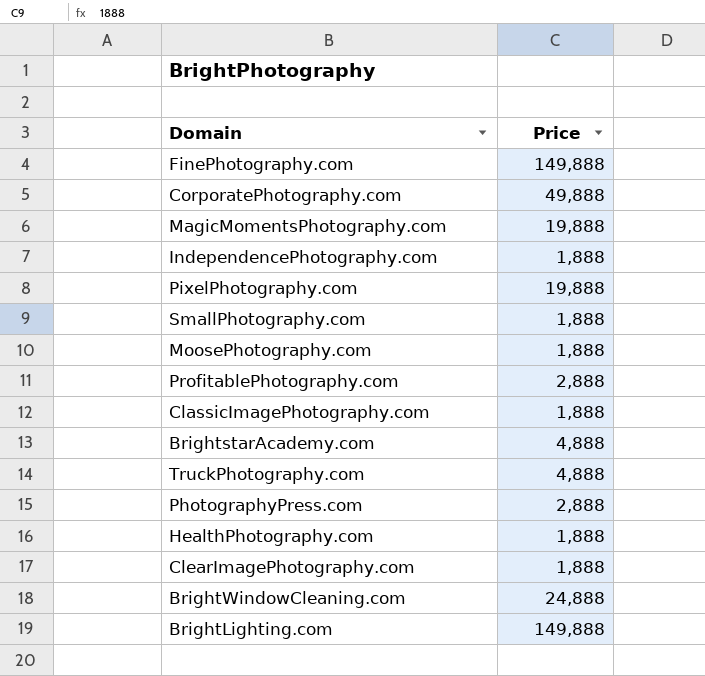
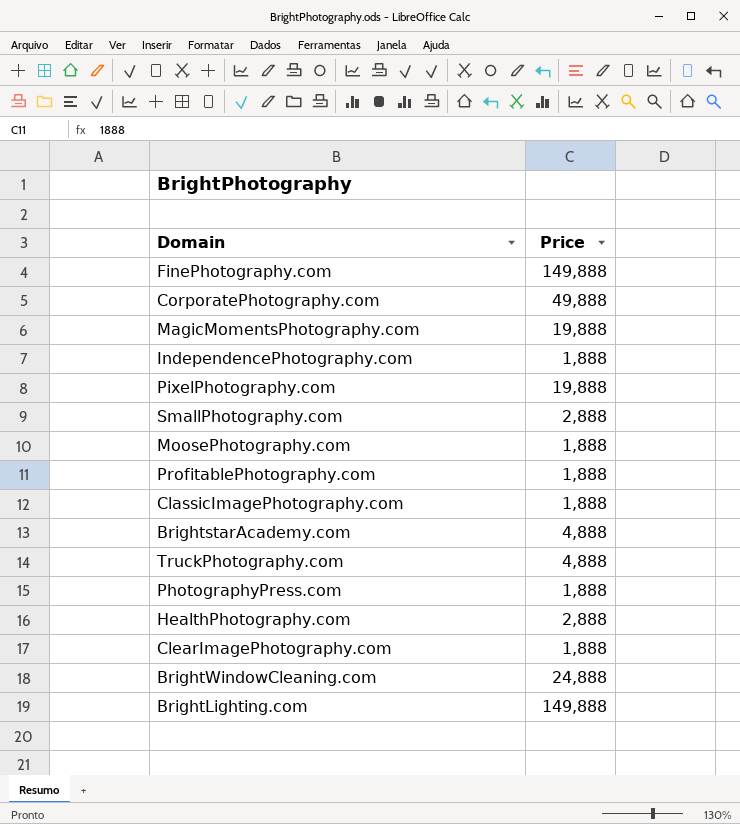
SmallPhotography.com | Price: 1,888 -> 2,888
ProfitablePhotography.com | Price: 2,888 -> 1,888
PhotographyPress.com | Price: 2,888 -> 1,888
HealthPhotography.com | Price: 1,888 -> 2,888

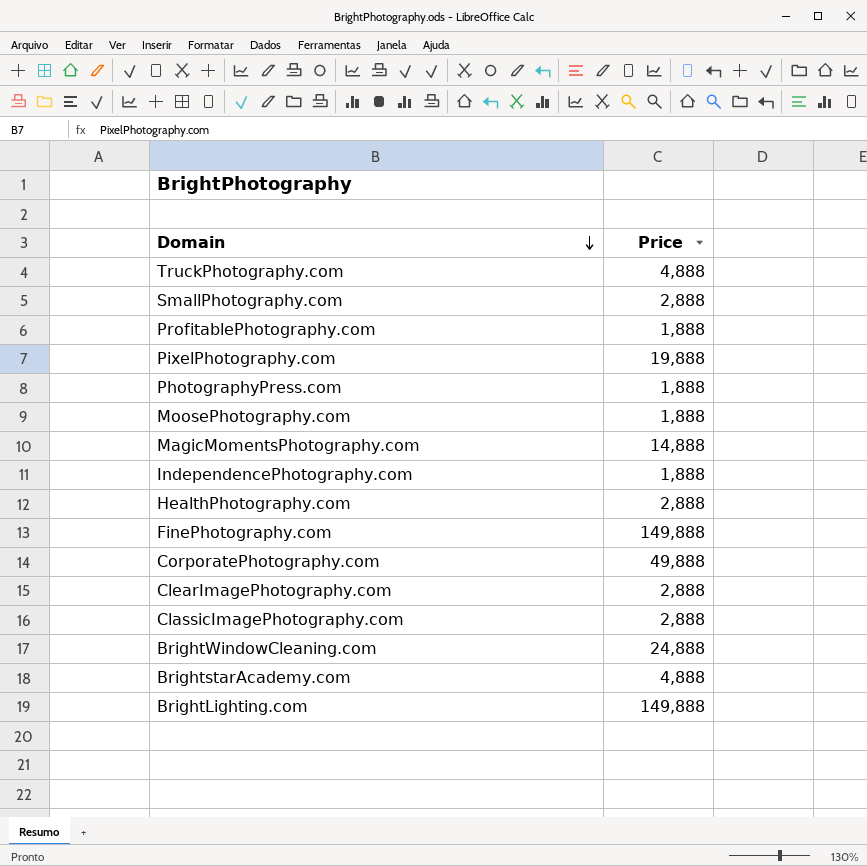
row order: none -> Domain descending
MagicMomentsPhotography.com | Price: 19,888 -> 14,888
ClearImagePhotography.com | Price: 1,888 -> 2,888
ClassicImagePhotography.com | Price: 1,888 -> 2,888

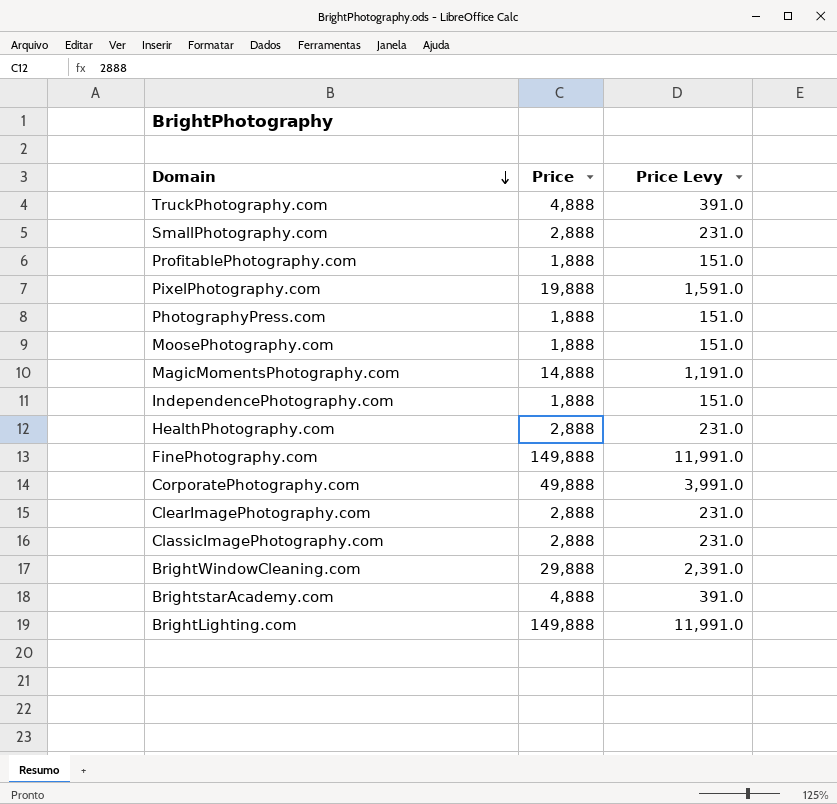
column Price Levy | formula: none -> [Price] * 0.08
BrightWindowCleaning.com | Price: 24,888 -> 29,888

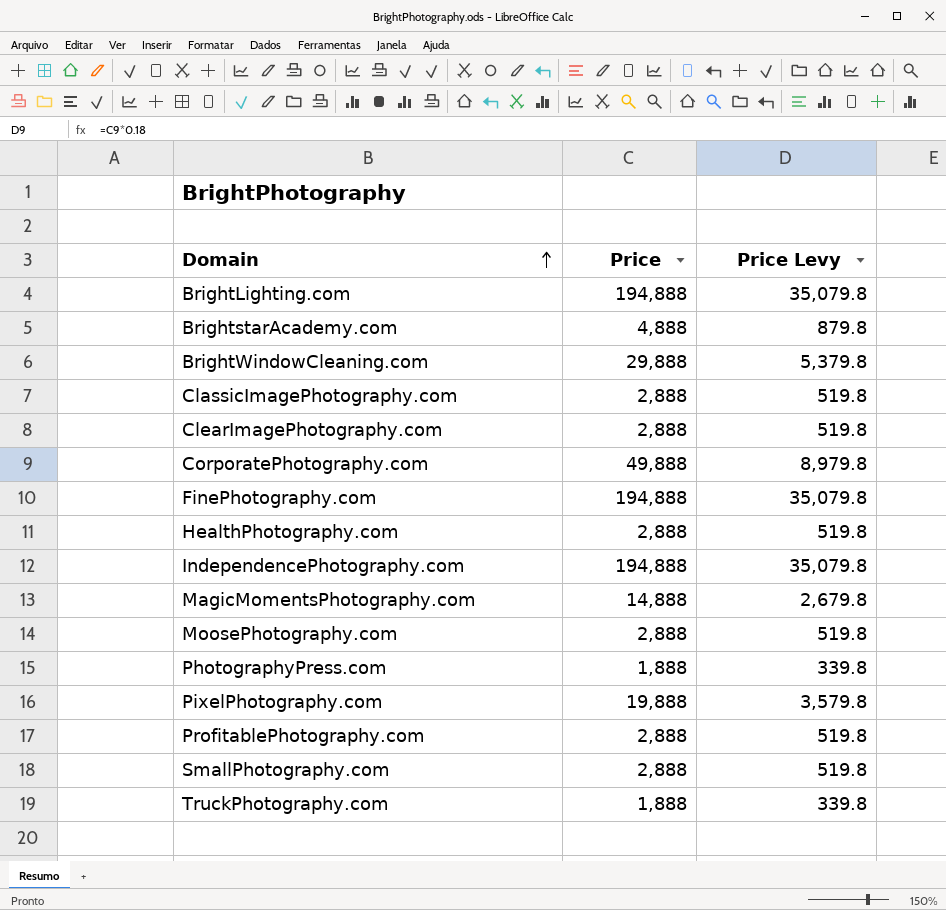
row order: Domain descending -> Domain ascending
column Price Levy | formula: [Price] * 0.08 -> [Price] * 0.18
BrightLighting.com | Price: 149,888 -> 194,888
FinePhotography.com | Price: 149,888 -> 194,888
IndependencePhotography.com | Price: 1,888 -> 194,888
MoosePhotography.com | Price: 1,888 -> 2,888
ProfitablePhotography.com | Price: 1,888 -> 2,888
TruckPhotography.com | Price: 4,888 -> 1,888

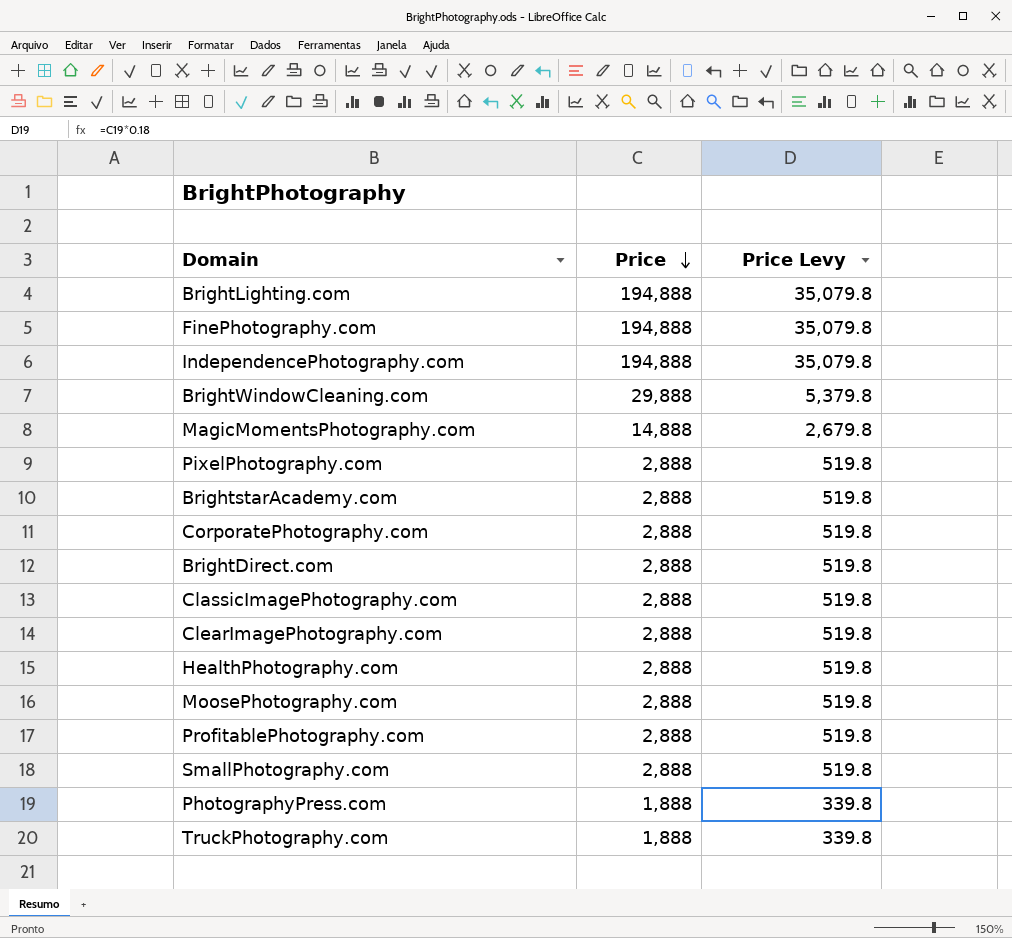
row order: Domain ascending -> Price descending
PixelPhotography.com | Price: 19,888 -> 2,888
PixelPhotography.com | Price Levy: 3,579.8 -> 519.8
BrightstarAcademy.com | Price: 4,888 -> 2,888
BrightstarAcademy.com | Price Levy: 879.8 -> 519.8
CorporatePhotography.com | Price: 49,888 -> 2,888
CorporatePhotography.com | Price Levy: 8,979.8 -> 519.8
row BrightDirect.com: none -> 2,888 | 519.8

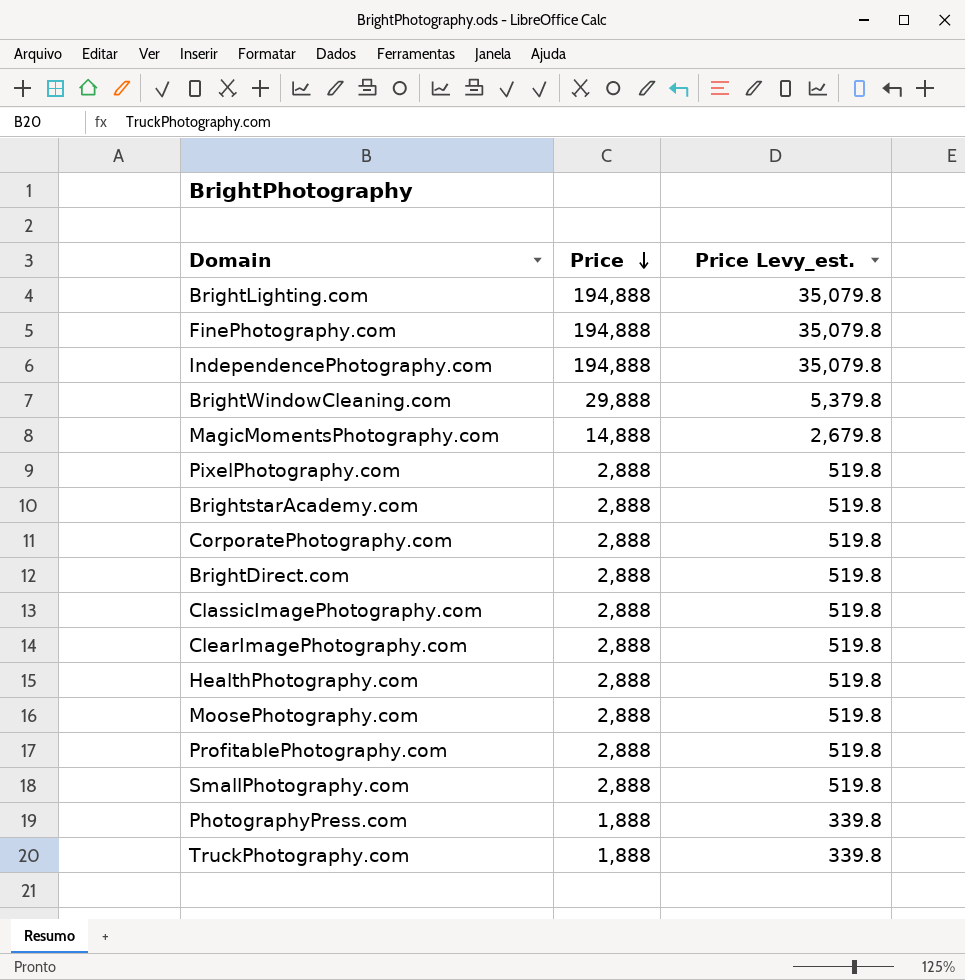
column name: Price Levy -> Price Levy_est.

